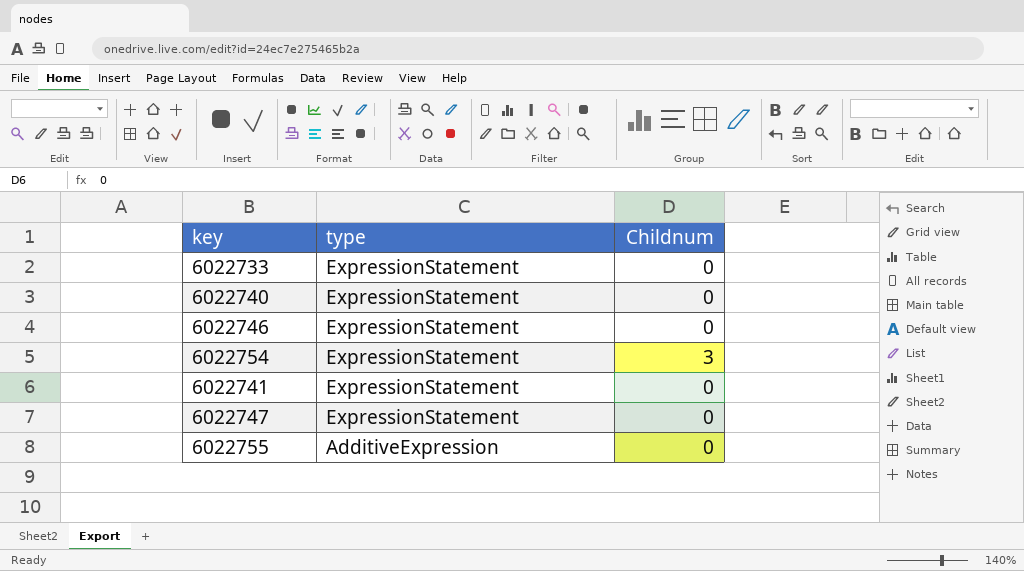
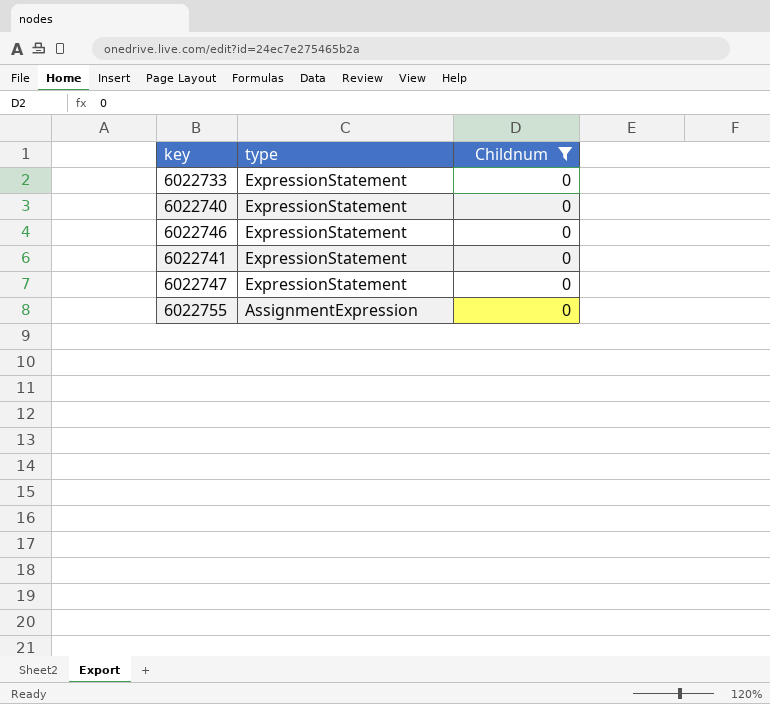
filter: none -> Childnum = 0
6022755 | type: AdditiveExpression -> AssignmentExpression

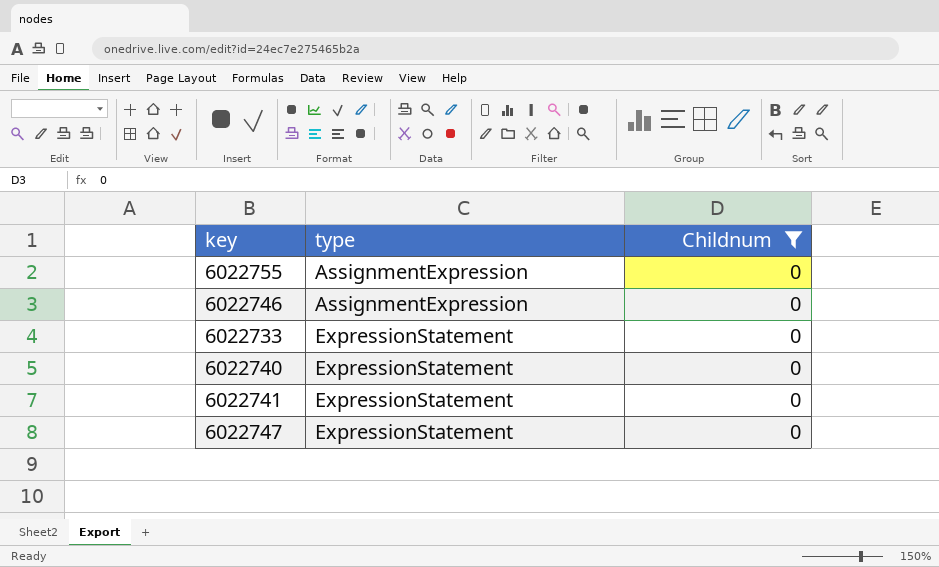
row order: type descending -> type ascending
6022746 | type: ExpressionStatement -> AssignmentExpression

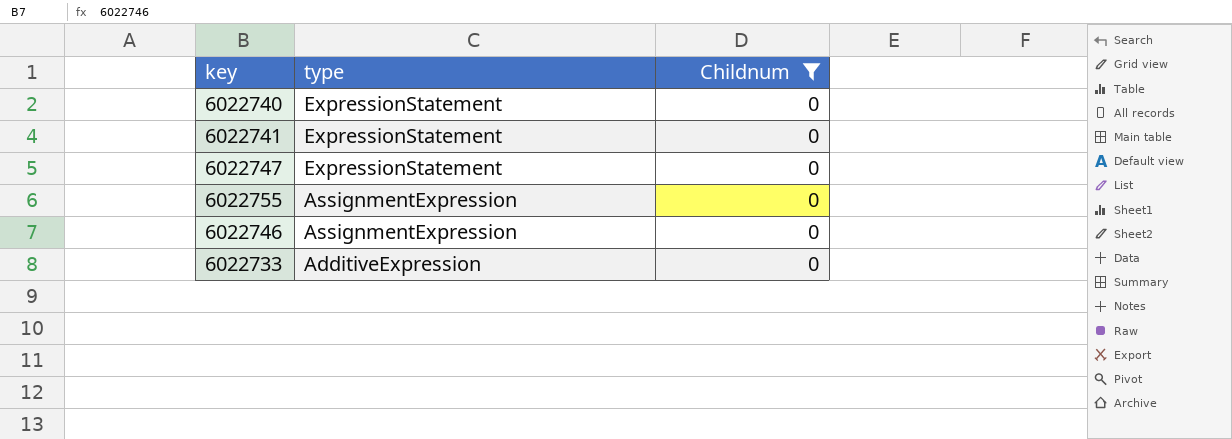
row order: type ascending -> type descending
6022733 | type: ExpressionStatement -> AdditiveExpression

